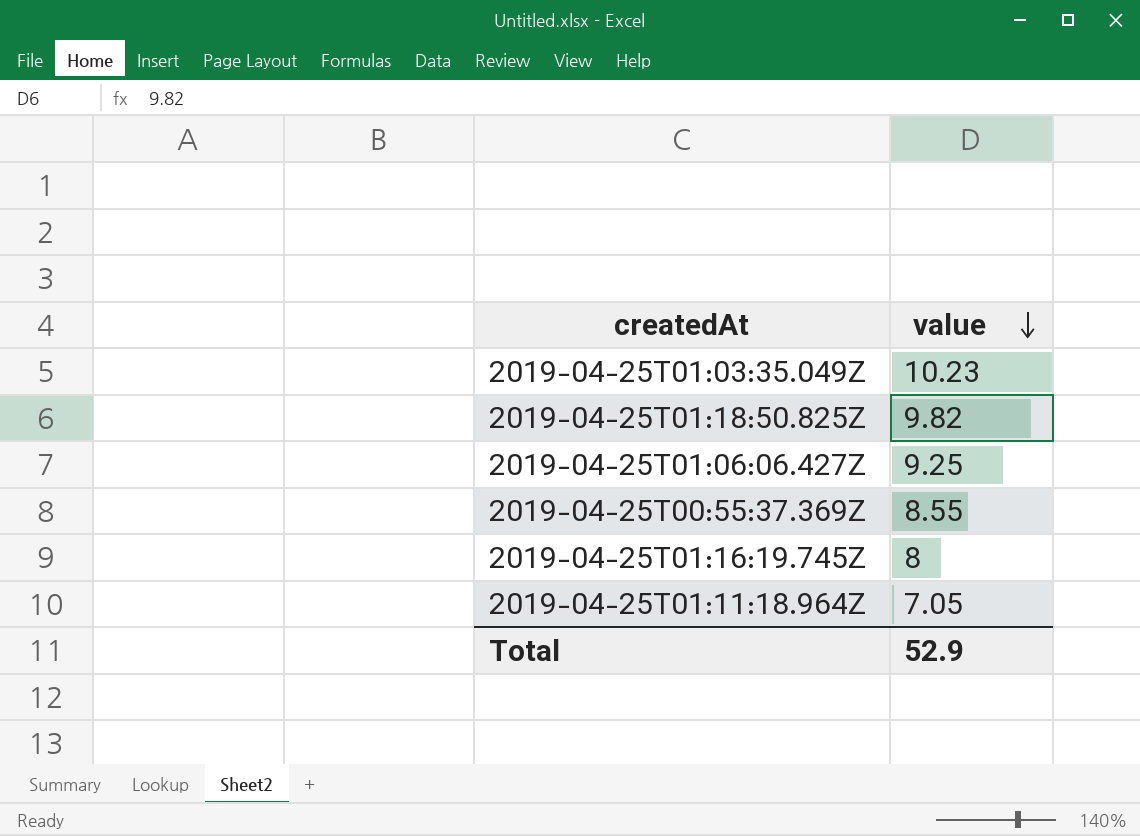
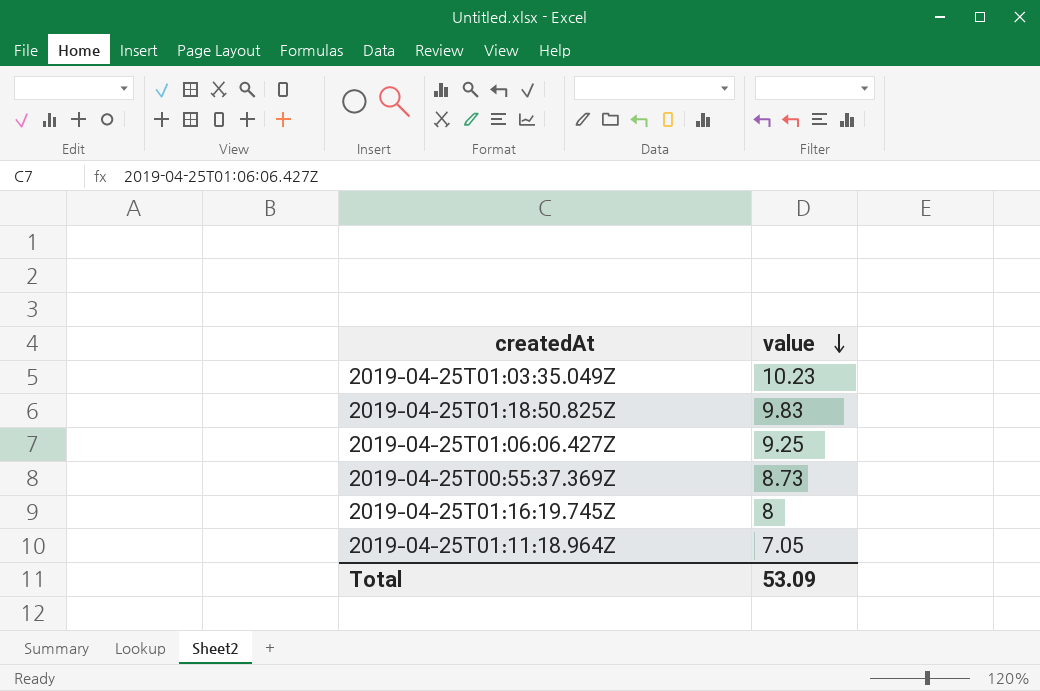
2019-04-25T01:18:50.825Z | value: 9.82 -> 9.83
2019-04-25T00:55:37.369Z | value: 8.55 -> 8.73
Total | value: 52.9 -> 53.09

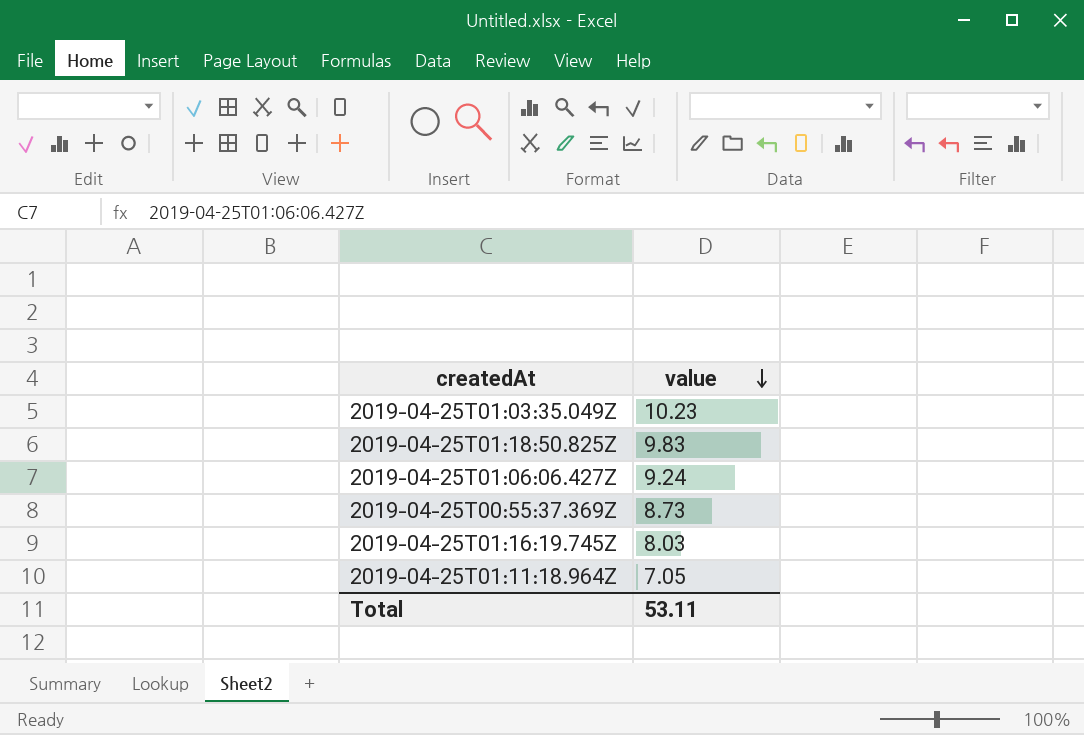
2019-04-25T01:06:06.427Z | value: 9.25 -> 9.24
2019-04-25T01:16:19.745Z | value: 8 -> 8.03
Total | value: 53.09 -> 53.11

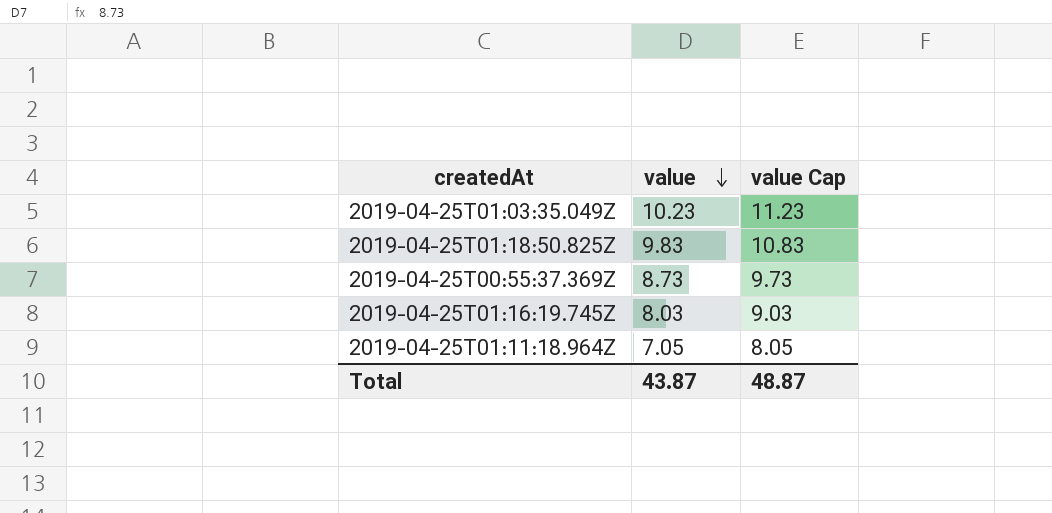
column value Cap | formula: none -> [value] + 1
row 2019-04-25T01:06:06.427Z: 9.24 -> none
Total | value: 53.11 -> 43.87

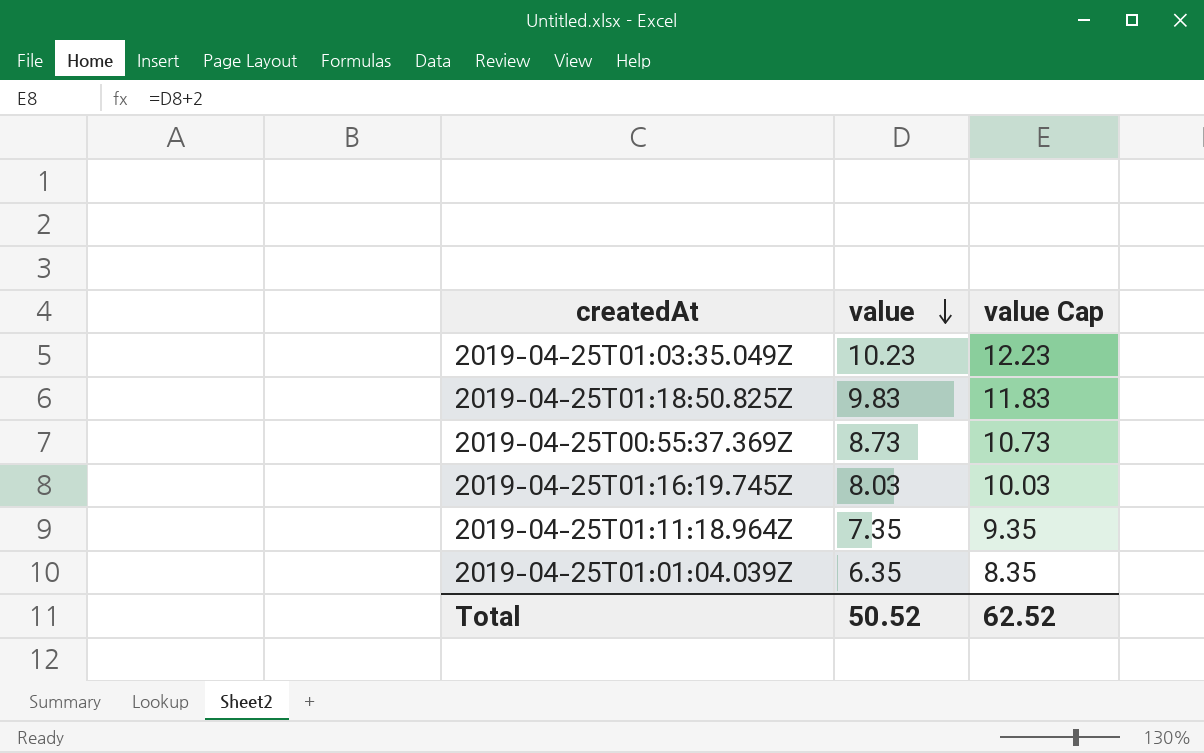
column value Cap | formula: [value] + 1 -> [value] + 2
2019-04-25T01:11:18.964Z | value: 7.05 -> 7.35
row 2019-04-25T01:01:04.039Z: none -> 6.35 | 8.35
Total | value: 43.87 -> 50.52
Total | value Cap: 48.87 -> 62.52

